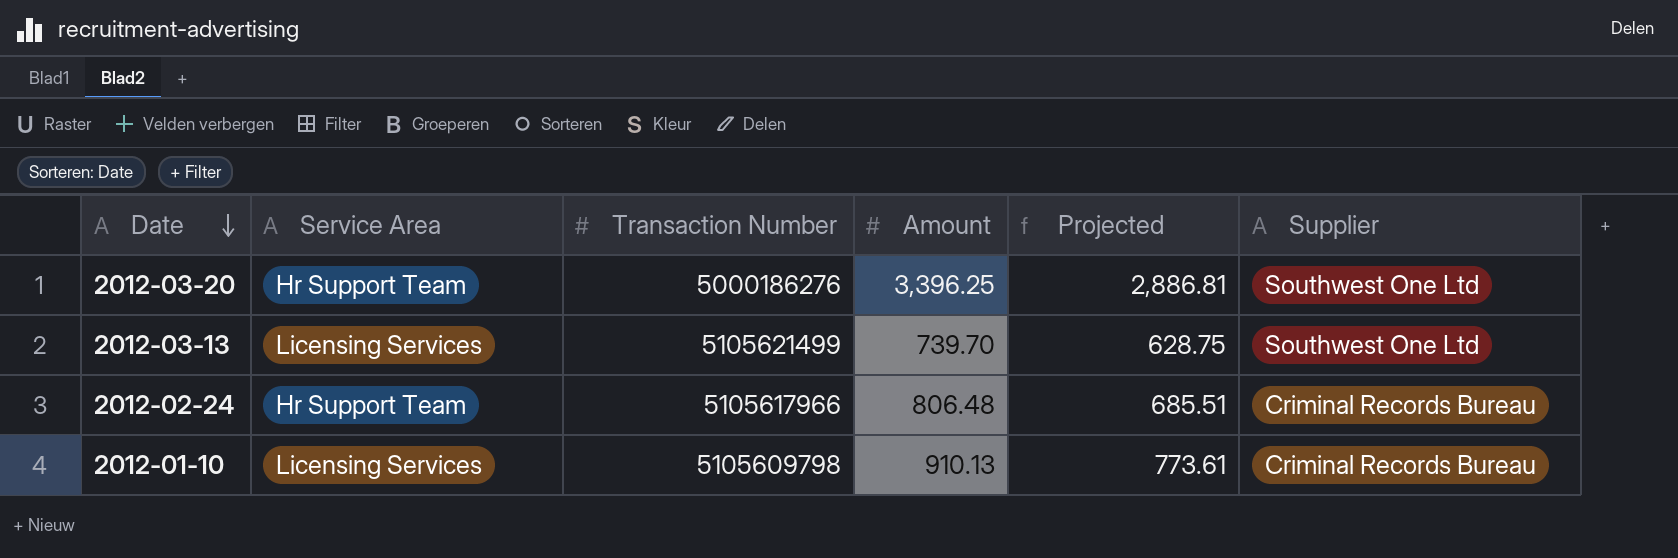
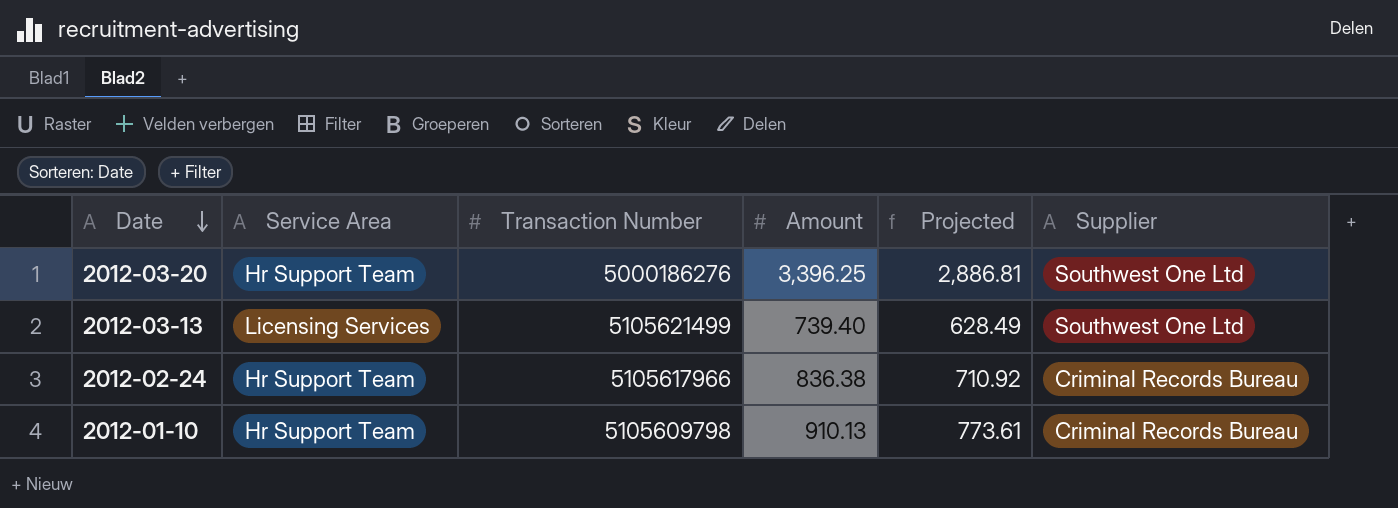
2012-03-13 | Amount: 739.70 -> 739.40
2012-03-13 | Projected: 628.75 -> 628.49
2012-02-24 | Amount: 806.48 -> 836.38
2012-02-24 | Projected: 685.51 -> 710.92
2012-01-10 | Service Area: Licensing Services -> Hr Support Team

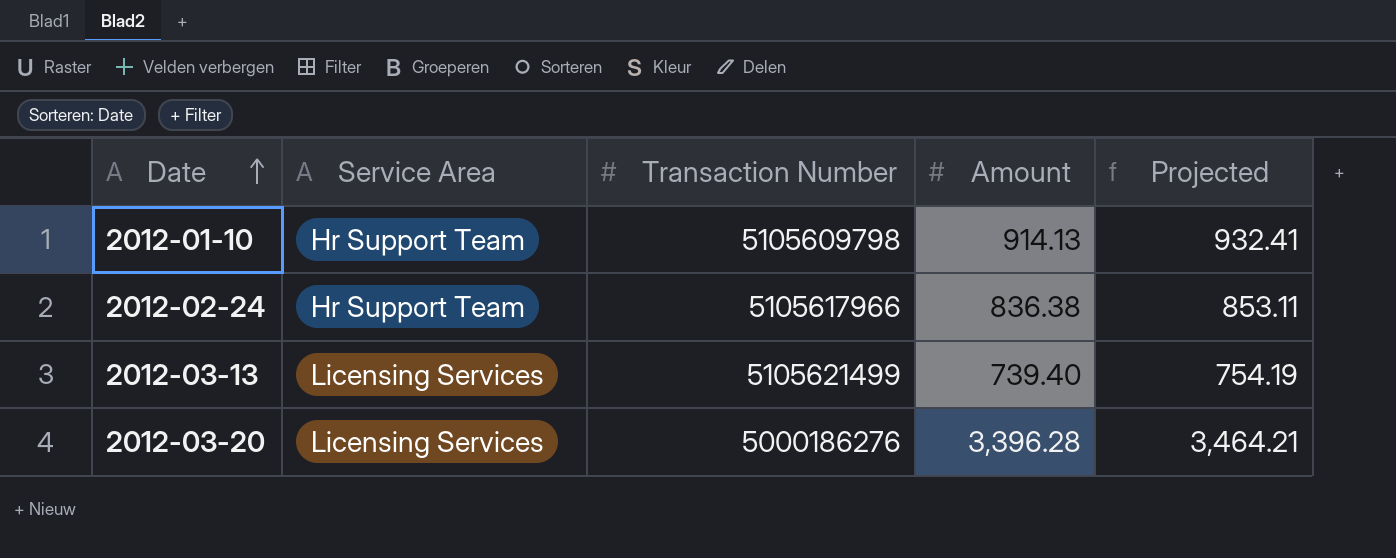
row order: Date descending -> Date ascending
column Supplier | position: 6 -> none
column Projected | formula: [Amount] * 0.85 -> [Amount] * 1.02
2012-01-10 | Amount: 910.13 -> 914.13
2012-03-20 | Service Area: Hr Support Team -> Licensing Services
2012-03-20 | Amount: 3,396.25 -> 3,396.28

